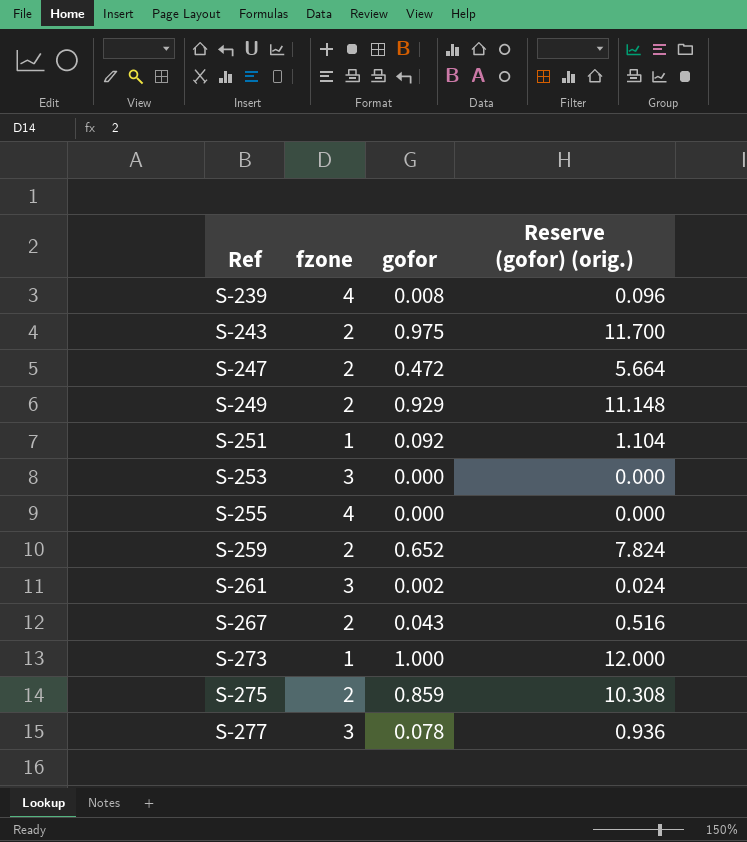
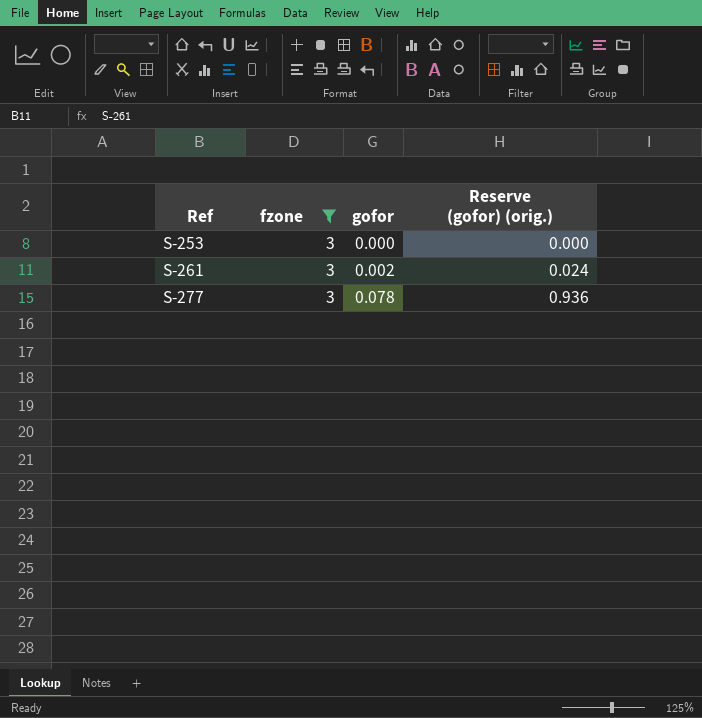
filter: none -> fzone = 3

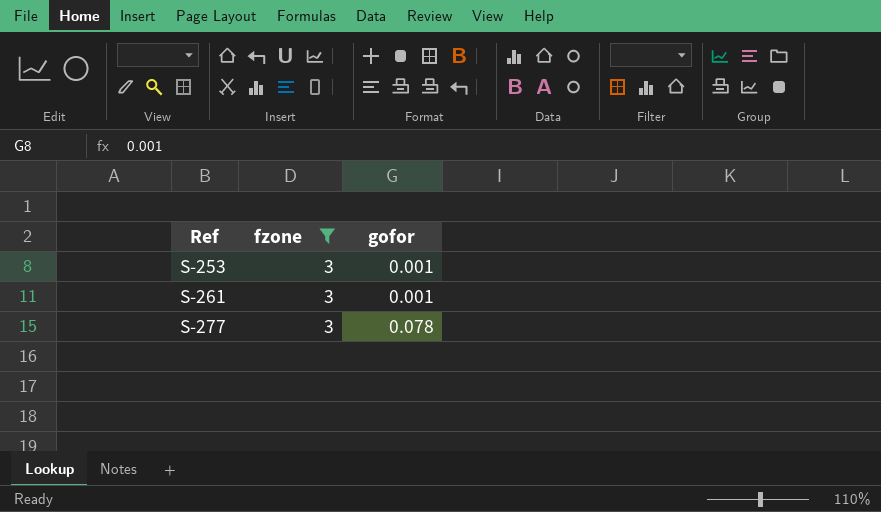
column Reserve (gofor) (orig.) | formula: [gofor] * 12 -> none
S-253 | gofor: 0.000 -> 0.001
S-261 | gofor: 0.002 -> 0.001

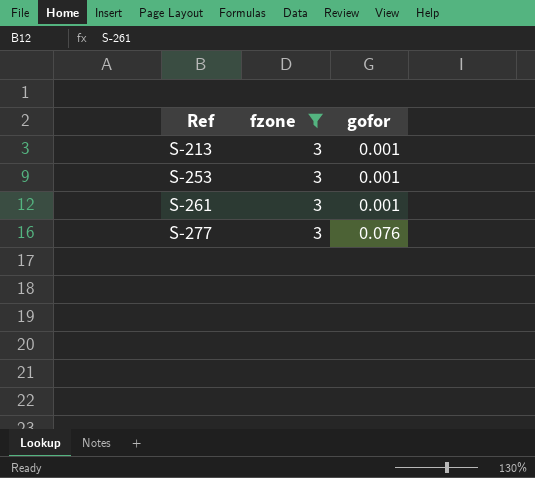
row S-213: none -> 3 | 0.001
S-277 | gofor: 0.078 -> 0.076

